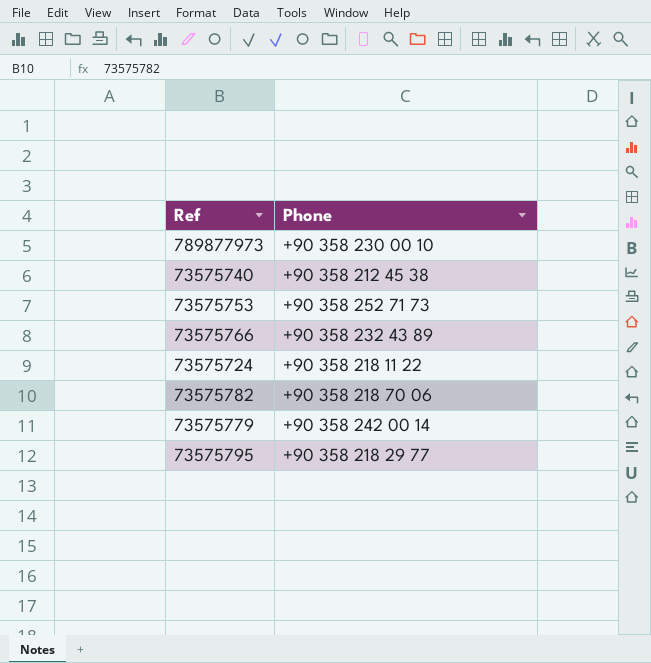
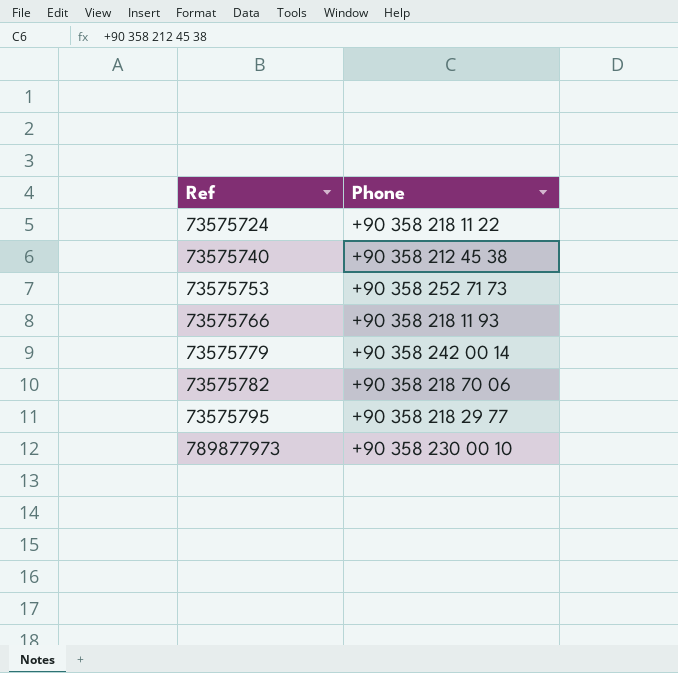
row order: none -> Ref ascending
73575766 | Phone: +90 358 232 43 89 -> +90 358 218 11 93

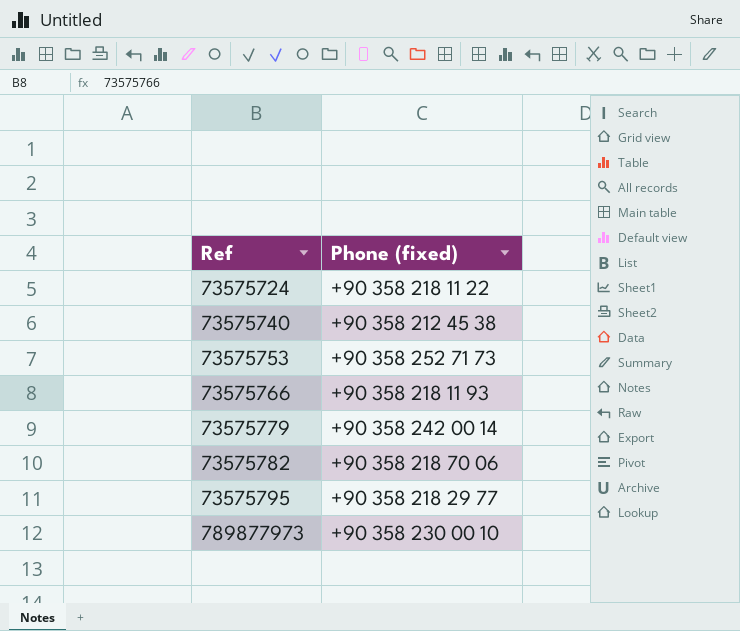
column name: Phone -> Phone (fixed)

